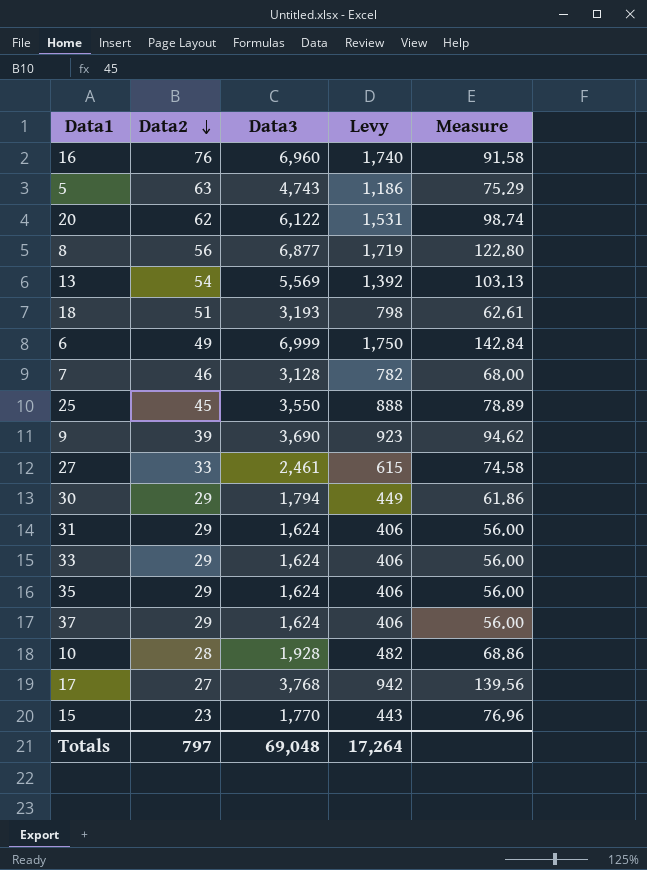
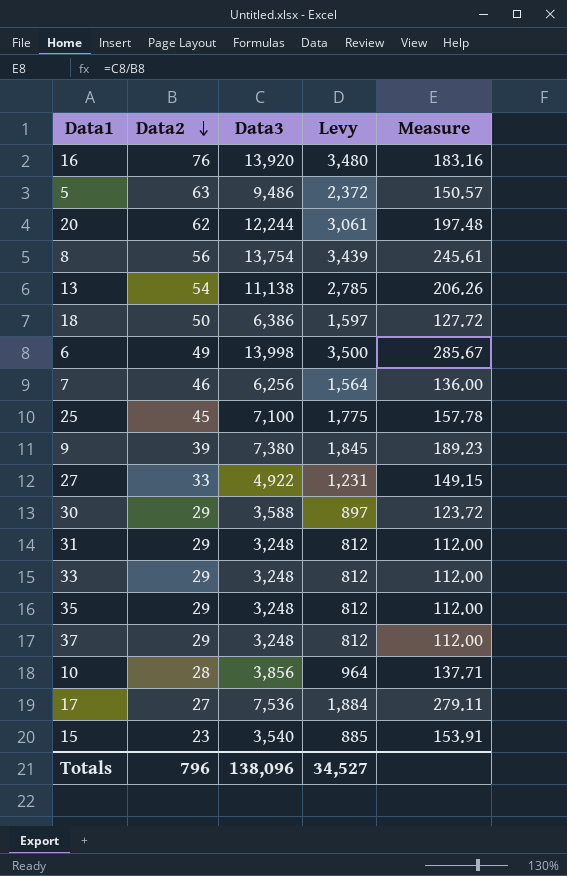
16 | Data3: 6,960 -> 13,920
16 | Levy: 1,740 -> 3,480
16 | Measure: 91.58 -> 183.16
5 | Data3: 4,743 -> 9,486
5 | Levy: 1,186 -> 2,372
5 | Measure: 75.29 -> 150.57
20 | Data3: 6,122 -> 12,244
20 | Levy: 1,531 -> 3,061
20 | Measure: 98.74 -> 197.48
8 | Data3: 6,877 -> 13,754
8 | Levy: 1,719 -> 3,439
8 | Measure: 122.80 -> 245.61
13 | Data3: 5,569 -> 11,138
13 | Levy: 1,392 -> 2,785
13 | Measure: 103.13 -> 206.26
18 | Data2: 51 -> 50
18 | Data3: 3,193 -> 6,386
18 | Levy: 798 -> 1,597
18 | Measure: 62.61 -> 127.72
6 | Data3: 6,999 -> 13,998
6 | Levy: 1,750 -> 3,500
6 | Measure: 142.84 -> 285.67
7 | Data3: 3,128 -> 6,256
7 | Levy: 782 -> 1,564
7 | Measure: 68.00 -> 136.00
25 | Data3: 3,550 -> 7,100
25 | Levy: 888 -> 1,775
25 | Measure: 78.89 -> 157.78
9 | Data3: 3,690 -> 7,380
9 | Levy: 923 -> 1,845
9 | Measure: 94.62 -> 189.23
27 | Data3: 2,461 -> 4,922
27 | Levy: 615 -> 1,231
27 | Measure: 74.58 -> 149.15
30 | Data3: 1,794 -> 3,588
30 | Levy: 449 -> 897
30 | Measure: 61.86 -> 123.72
31 | Data3: 1,624 -> 3,248
31 | Levy: 406 -> 812
31 | Measure: 56.00 -> 112.00
33 | Data3: 1,624 -> 3,248
33 | Levy: 406 -> 812
33 | Measure: 56.00 -> 112.00
35 | Data3: 1,624 -> 3,248
35 | Levy: 406 -> 812
35 | Measure: 56.00 -> 112.00
37 | Data3: 1,624 -> 3,248
37 | Levy: 406 -> 812
37 | Measure: 56.00 -> 112.00
10 | Data3: 1,928 -> 3,856
10 | Levy: 482 -> 964
10 | Measure: 68.86 -> 137.71
17 | Data3: 3,768 -> 7,536
17 | Levy: 942 -> 1,884
17 | Measure: 139.56 -> 279.11
15 | Data3: 1,770 -> 3,540
15 | Levy: 443 -> 885
15 | Measure: 76.96 -> 153.91
Totals | Data2: 797 -> 796
Totals | Data3: 69,048 -> 138,096
Totals | Levy: 17,264 -> 34,527

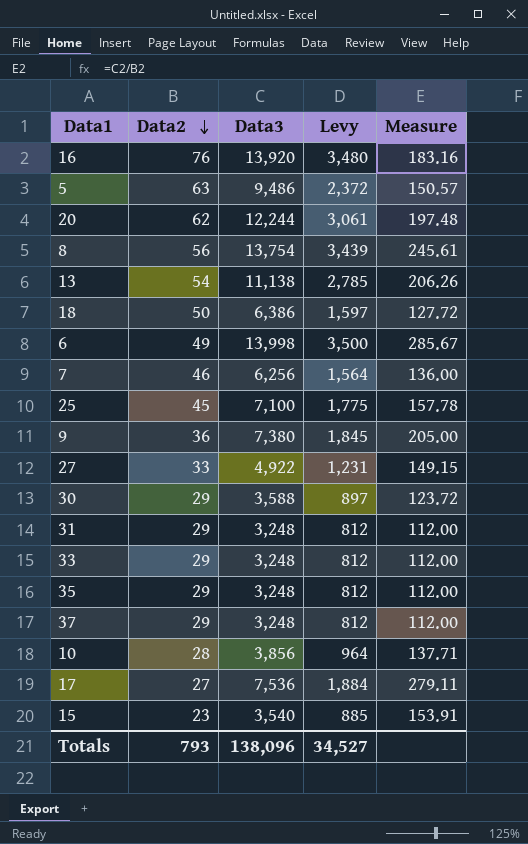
9 | Data2: 39 -> 36
9 | Measure: 189.23 -> 205.00
Totals | Data2: 796 -> 793

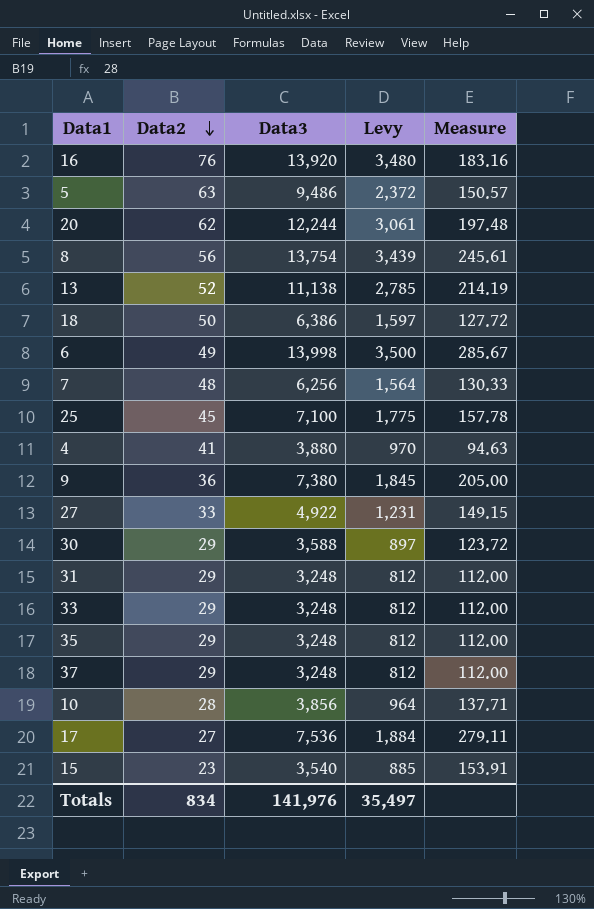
13 | Data2: 54 -> 52
13 | Measure: 206.26 -> 214.19
7 | Data2: 46 -> 48
7 | Measure: 136.00 -> 130.33
row 4: none -> 41 | 3,880 | 970 | 94.63
Totals | Data2: 793 -> 834
Totals | Data3: 138,096 -> 141,976
Totals | Levy: 34,527 -> 35,497

